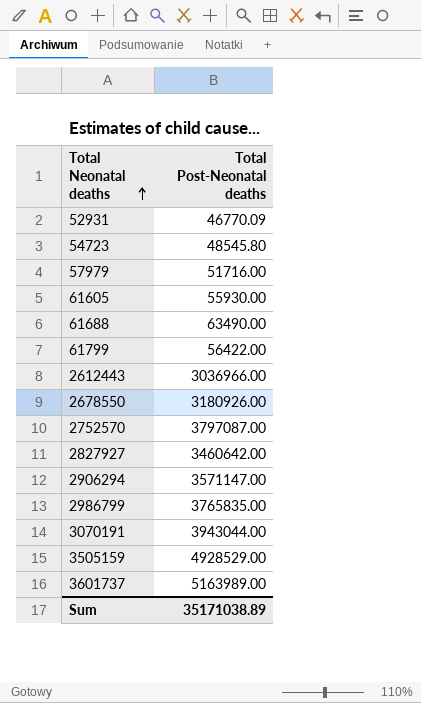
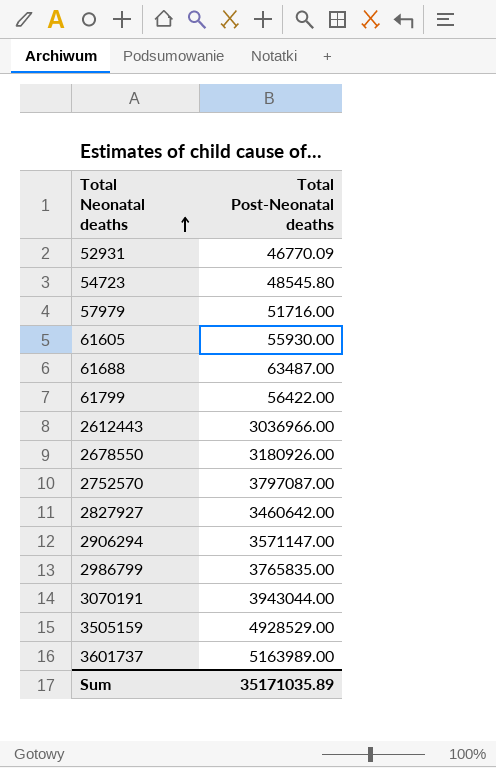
61688 | Total Post-Neonatal deaths: 63490.00 -> 63487.00
Sum | Total Post-Neonatal deaths: 35171038.89 -> 35171035.89

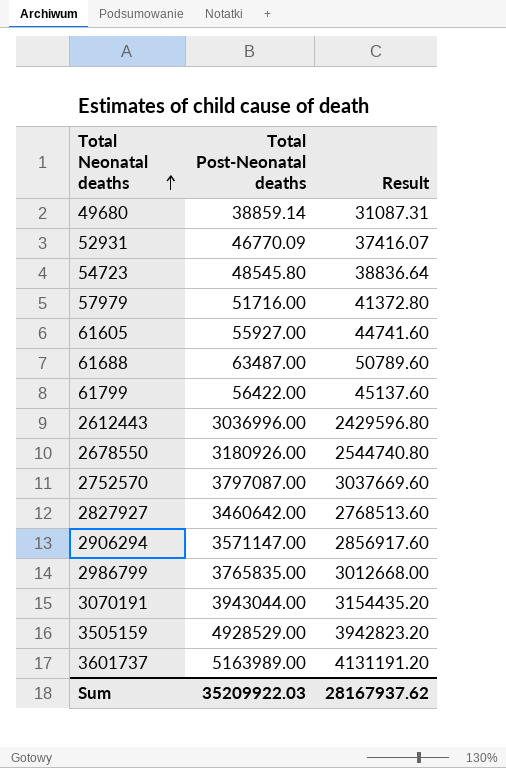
column Result | formula: none -> [Total Post-Neonatal deaths] * 0.8
row 49680: none -> 38859.14 | 31087.31
61605 | Total Post-Neonatal deaths: 55930.00 -> 55927.00
2612443 | Total Post-Neonatal deaths: 3036966.00 -> 3036996.00
Sum | Total Post-Neonatal deaths: 35171035.89 -> 35209922.03

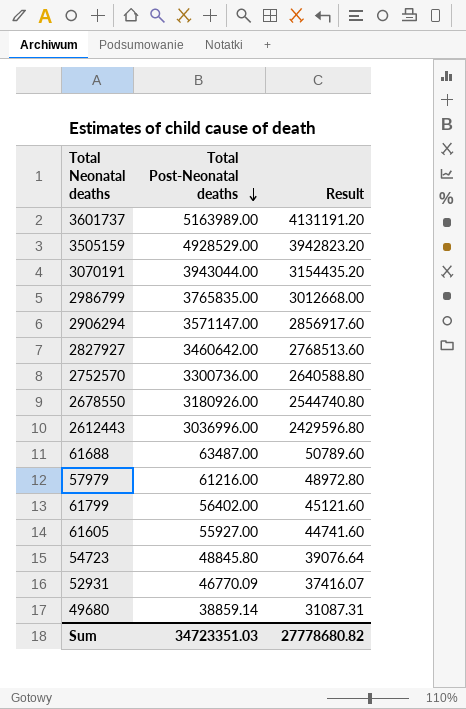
row order: Total Neonatal deaths ascending -> Total Post-Neonatal deaths descending
2752570 | Total Post-Neonatal deaths: 3797087.00 -> 3300736.00
2752570 | Result: 3037669.60 -> 2640588.80
57979 | Total Post-Neonatal deaths: 51716.00 -> 61216.00
57979 | Result: 41372.80 -> 48972.80
61799 | Total Post-Neonatal deaths: 56422.00 -> 56402.00
61799 | Result: 45137.60 -> 45121.60
54723 | Total Post-Neonatal deaths: 48545.80 -> 48845.80
54723 | Result: 38836.64 -> 39076.64
Sum | Total Post-Neonatal deaths: 35209922.03 -> 34723351.03
Sum | Result: 28167937.62 -> 27778680.82

